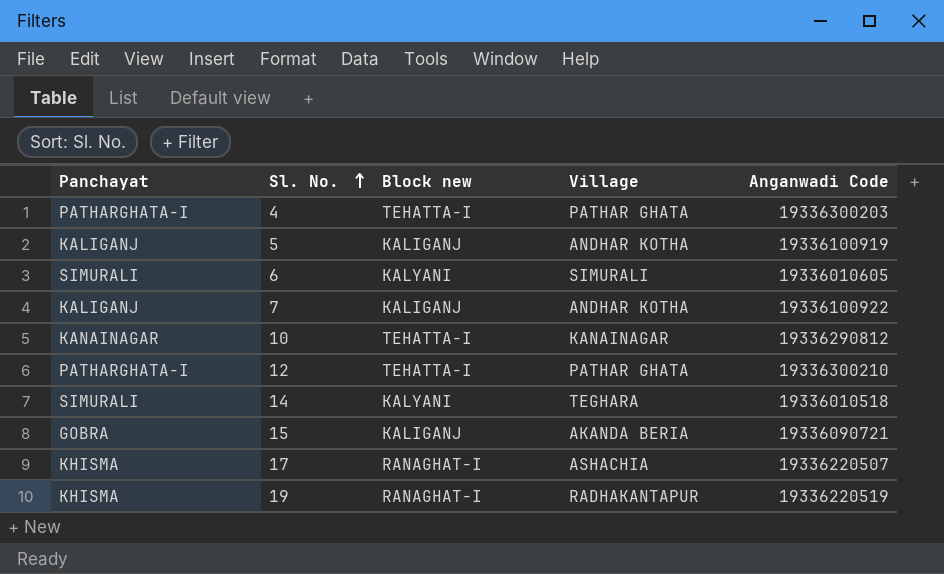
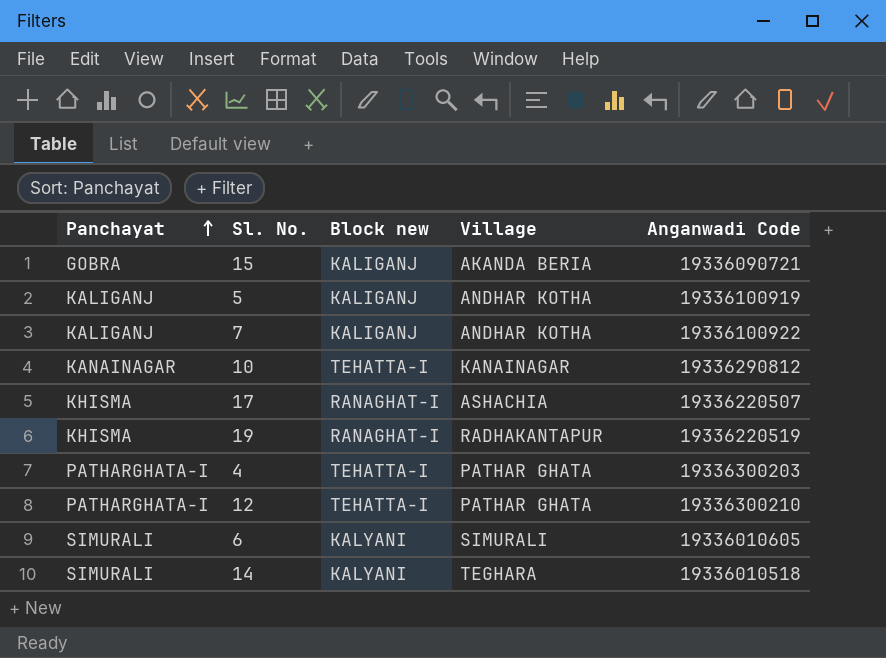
row order: Sl. No. ascending -> Panchayat ascending

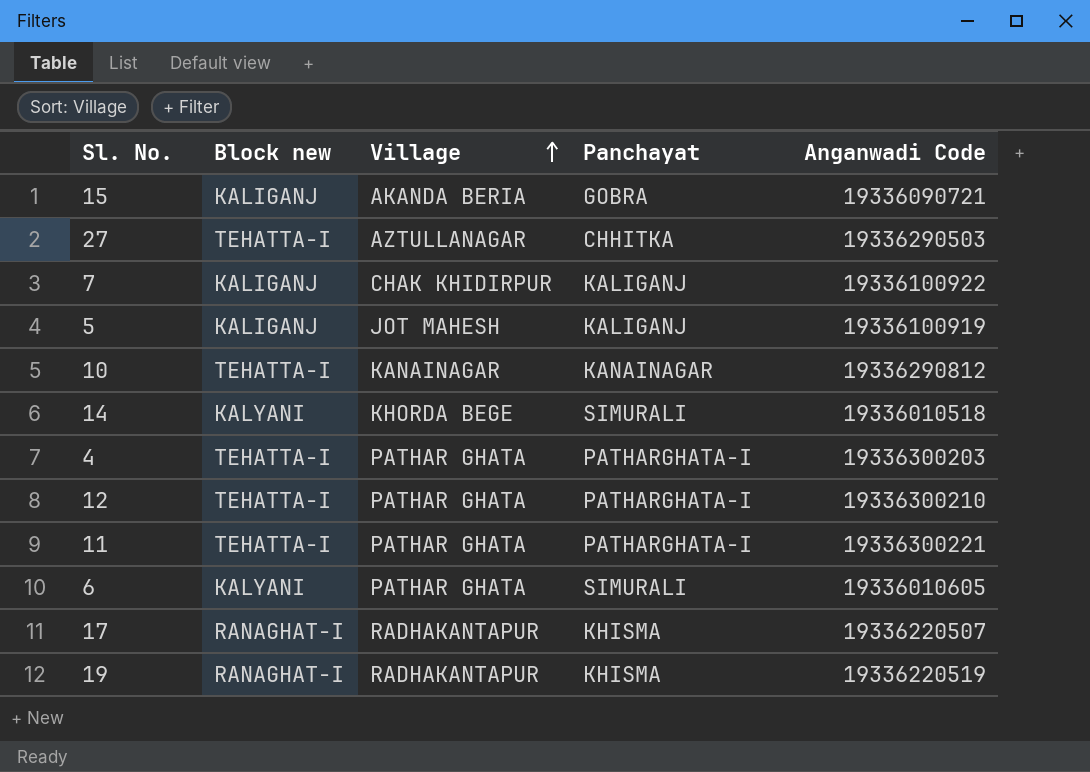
row order: Panchayat ascending -> Village ascending
column Panchayat | position: 1 -> 4
row 27: none -> TEHATTA-I | AZTULLANAGAR | CHHITKA | 19336290503
7 | Village: ANDHAR KOTHA -> CHAK KHIDIRPUR
5 | Village: ANDHAR KOTHA -> JOT MAHESH
14 | Village: TEGHARA -> KHORDA BEGE
row 11: none -> TEHATTA-I | PATHAR GHATA | PATHARGHATA-I | 19336300221
6 | Village: SIMURALI -> PATHAR GHATA
17 | Village: ASHACHIA -> RADHAKANTAPUR

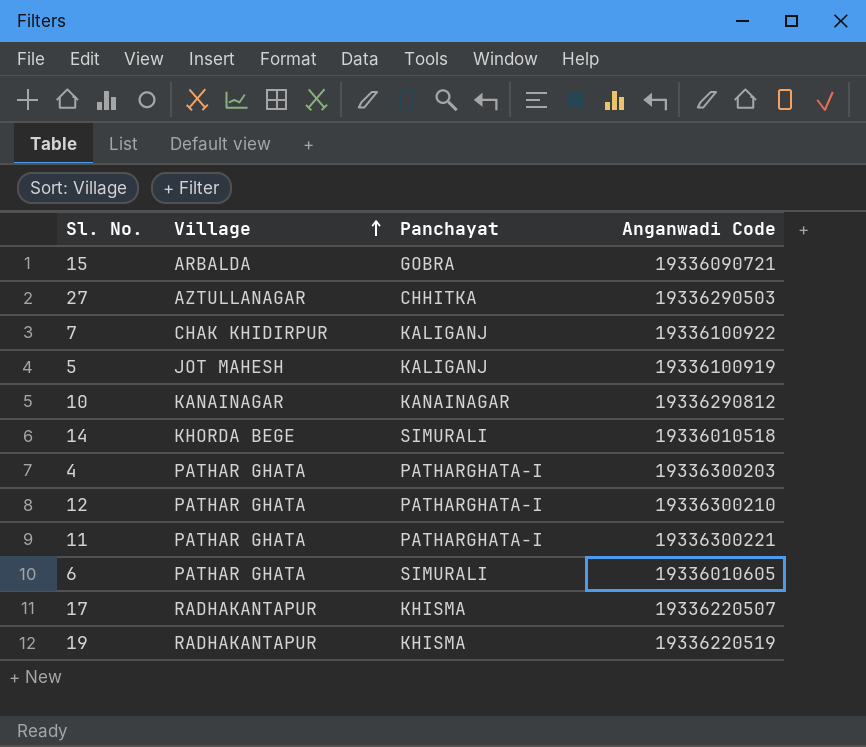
column Block new | position: 2 -> none
15 | Village: AKANDA BERIA -> ARBALDA

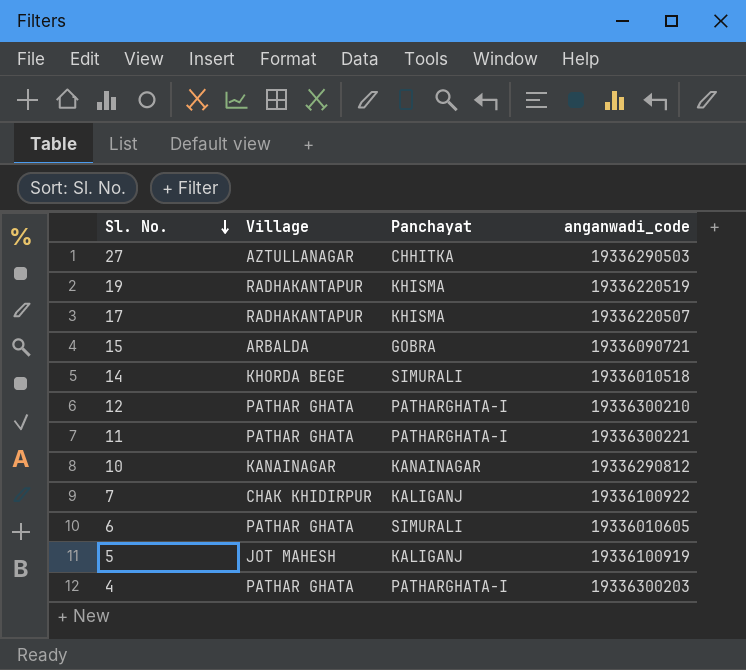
row order: Village ascending -> Sl. No. descending
column name: Anganwadi Code -> anganwadi_code

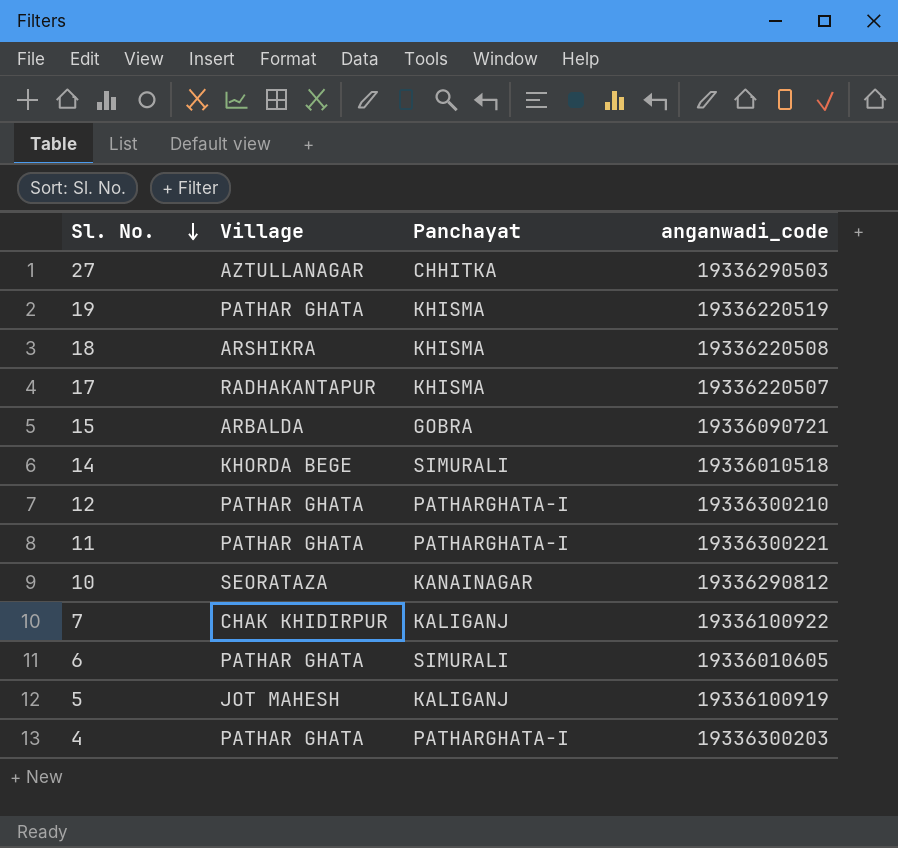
19 | Village: RADHAKANTAPUR -> PATHAR GHATA
row 18: none -> ARSHIKRA | KHISMA | 19336220508
10 | Village: KANAINAGAR -> SEORATAZA

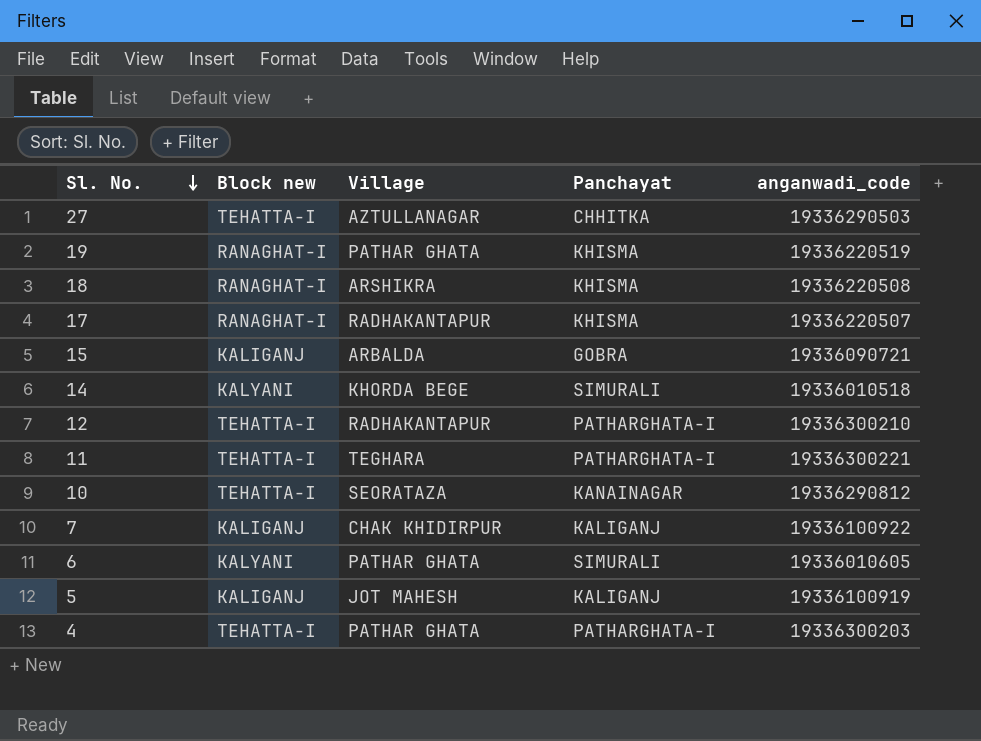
column Block new | position: none -> 2
12 | Village: PATHAR GHATA -> RADHAKANTAPUR
11 | Village: PATHAR GHATA -> TEGHARA

